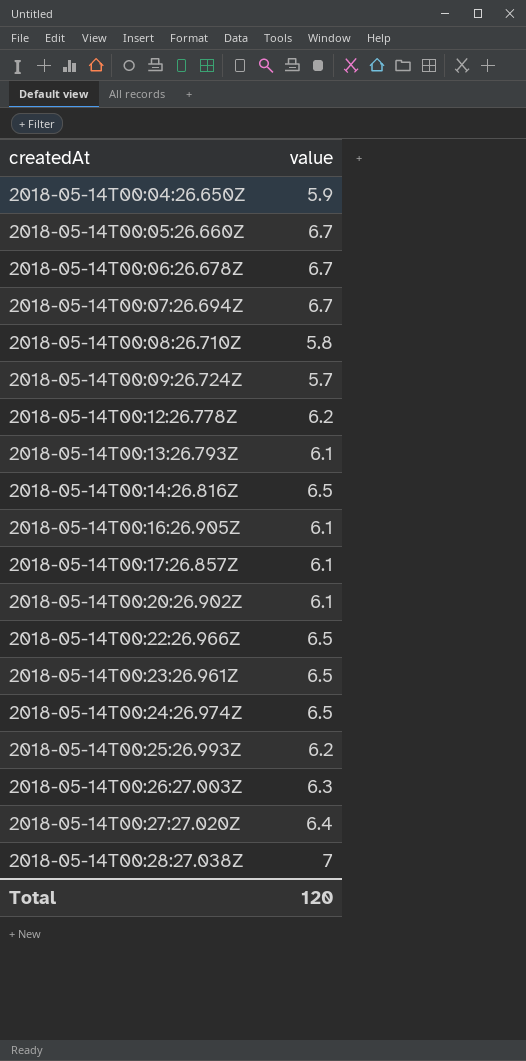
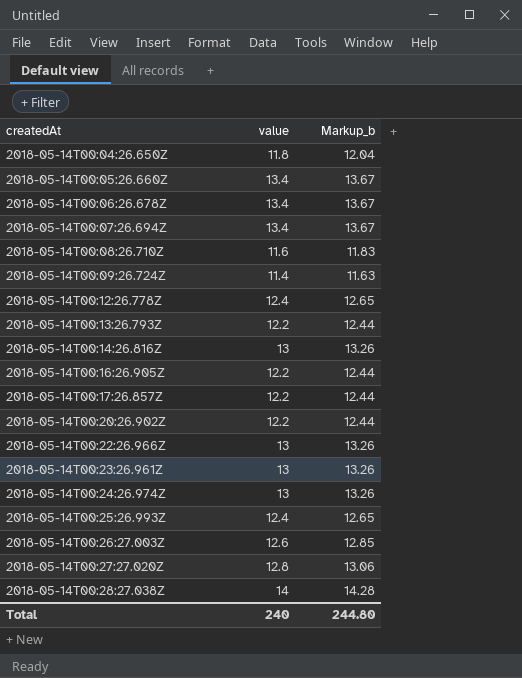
column Markup_b | formula: none -> [value] * 1.02
2018-05-14T00:04:26.650Z | value: 5.9 -> 11.8
2018-05-14T00:05:26.660Z | value: 6.7 -> 13.4
2018-05-14T00:06:26.678Z | value: 6.7 -> 13.4
2018-05-14T00:07:26.694Z | value: 6.7 -> 13.4
2018-05-14T00:08:26.710Z | value: 5.8 -> 11.6
2018-05-14T00:09:26.724Z | value: 5.7 -> 11.4
2018-05-14T00:12:26.778Z | value: 6.2 -> 12.4
2018-05-14T00:13:26.793Z | value: 6.1 -> 12.2
2018-05-14T00:14:26.816Z | value: 6.5 -> 13
2018-05-14T00:16:26.905Z | value: 6.1 -> 12.2
2018-05-14T00:17:26.857Z | value: 6.1 -> 12.2
2018-05-14T00:20:26.902Z | value: 6.1 -> 12.2
2018-05-14T00:22:26.966Z | value: 6.5 -> 13
2018-05-14T00:23:26.961Z | value: 6.5 -> 13
2018-05-14T00:24:26.974Z | value: 6.5 -> 13
2018-05-14T00:25:26.993Z | value: 6.2 -> 12.4
2018-05-14T00:26:27.003Z | value: 6.3 -> 12.6
2018-05-14T00:27:27.020Z | value: 6.4 -> 12.8
2018-05-14T00:28:27.038Z | value: 7 -> 14
Total | value: 120 -> 240

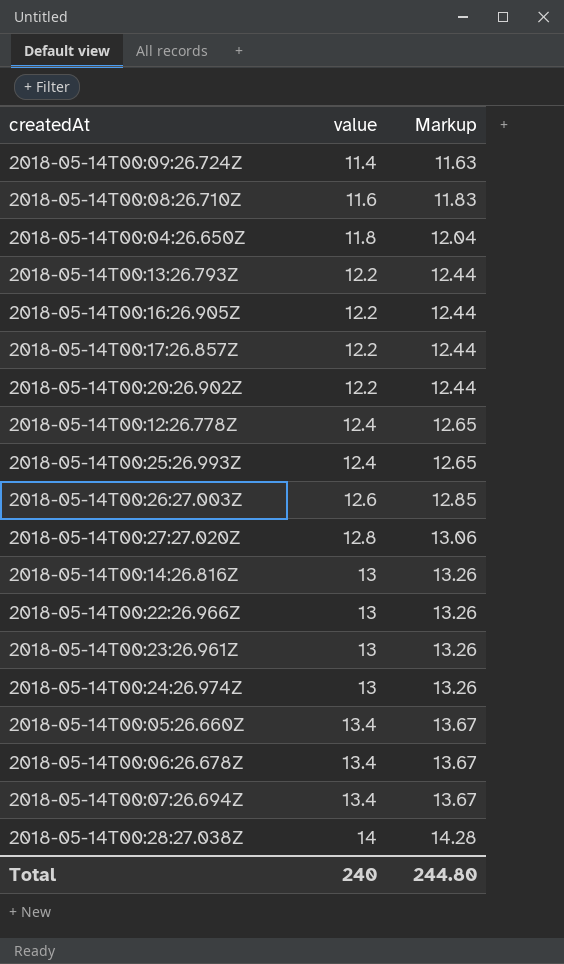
row order: createdAt ascending -> value ascending
column name: Markup_b -> Markup

